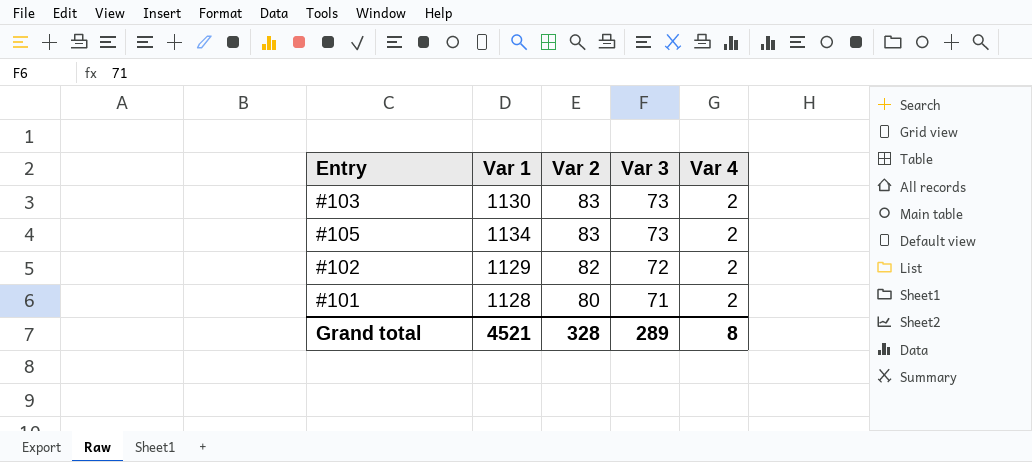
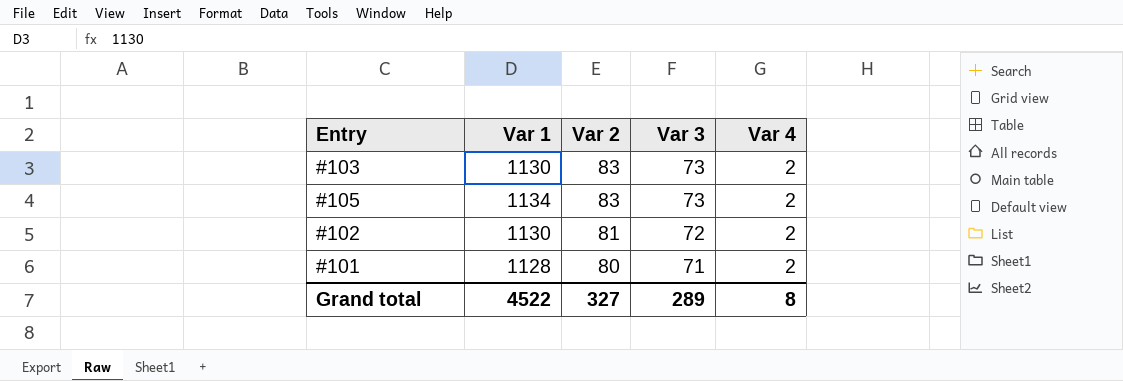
#102 | Var 1: 1129 -> 1130
#102 | Var 2: 82 -> 81
Grand total | Var 1: 4521 -> 4522
Grand total | Var 2: 328 -> 327

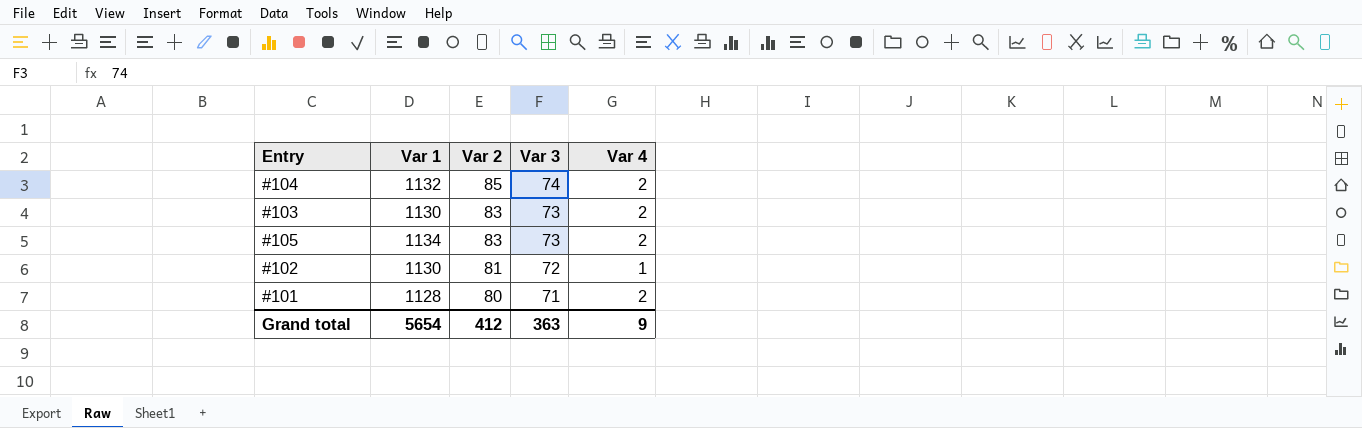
row #104: none -> 1132 | 85 | 74 | 2
#102 | Var 4: 2 -> 1
Grand total | Var 1: 4522 -> 5654
Grand total | Var 2: 327 -> 412
Grand total | Var 3: 289 -> 363
Grand total | Var 4: 8 -> 9

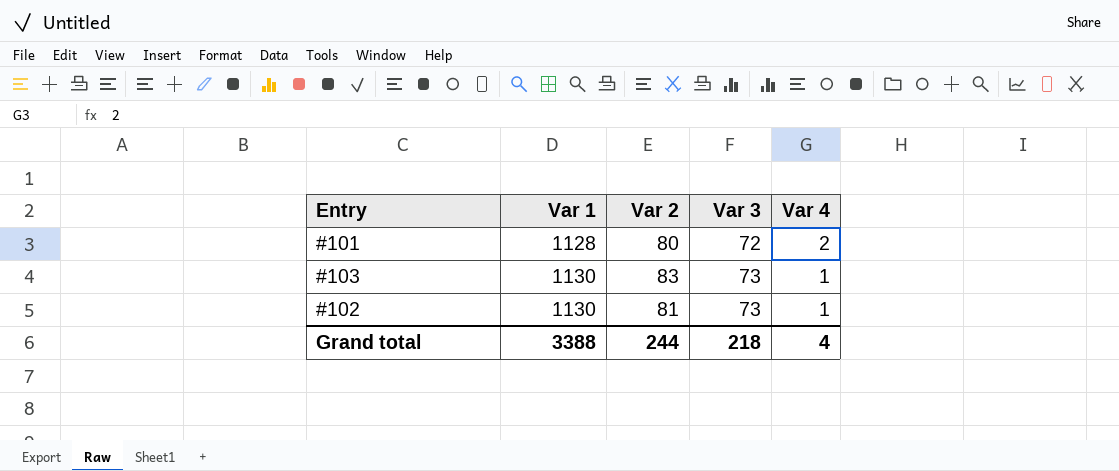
row order: Var 2 descending -> Var 1 ascending
row #104: 1132 | 85 | 74 | 2 -> none
row #105: 1134 | 83 | 73 | 2 -> none
#101 | Var 3: 71 -> 72
#103 | Var 4: 2 -> 1
#102 | Var 3: 72 -> 73
Grand total | Var 1: 5654 -> 3388
Grand total | Var 2: 412 -> 244
Grand total | Var 3: 363 -> 218
Grand total | Var 4: 9 -> 4

